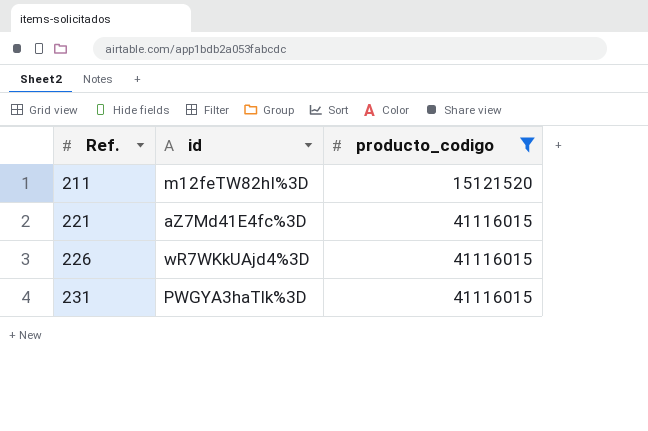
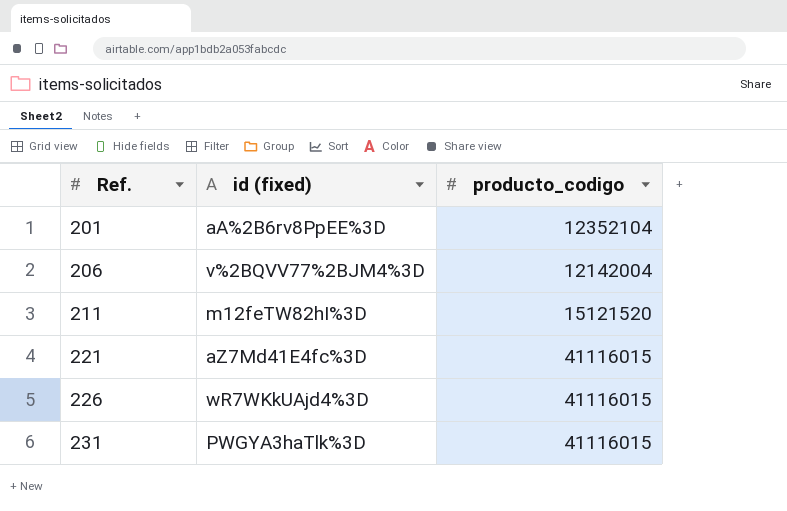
filter: producto_codigo >= 15121520 -> none
column name: id -> id (fixed)

